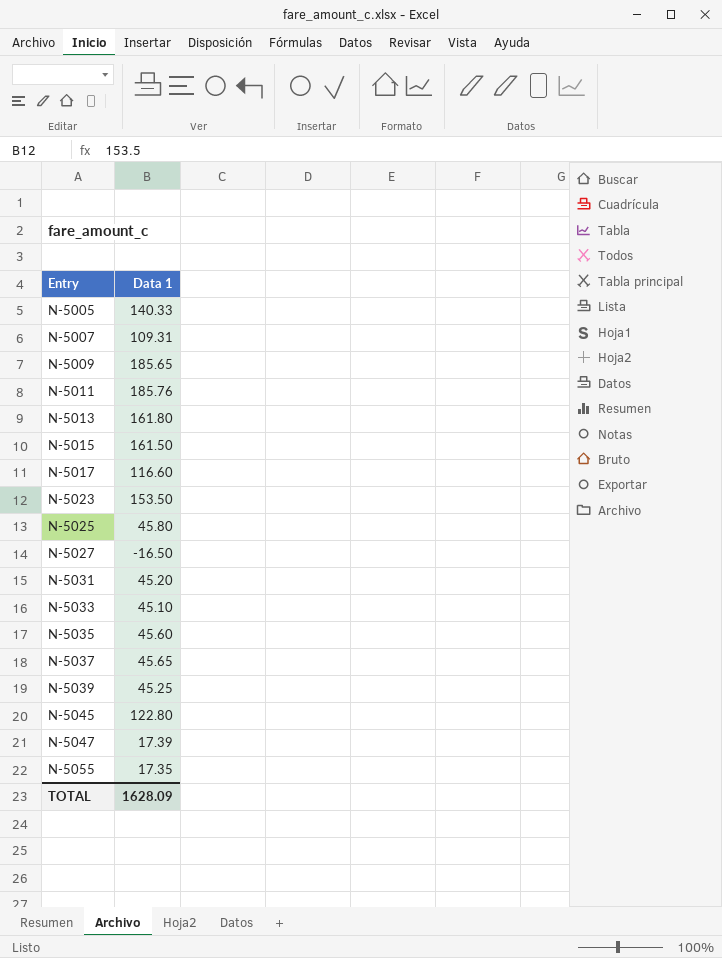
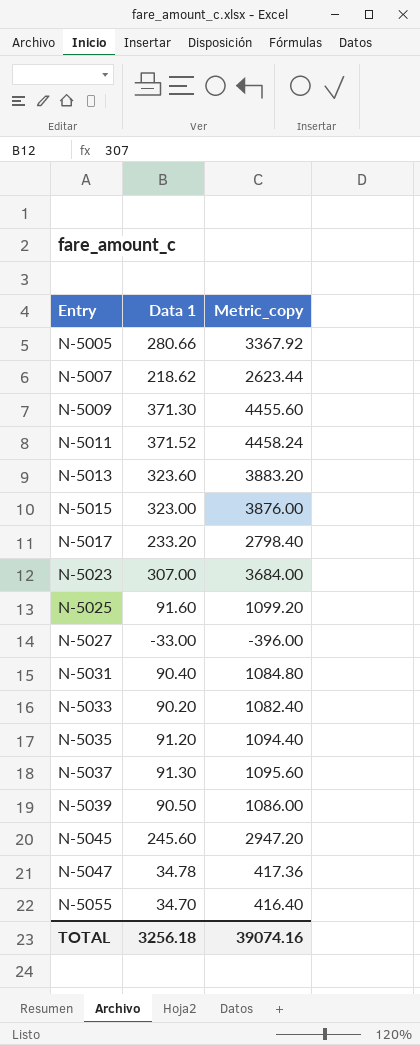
column Metric_copy | formula: none -> [Data 1] * 12
N-5005 | Data 1: 140.33 -> 280.66
N-5007 | Data 1: 109.31 -> 218.62
N-5009 | Data 1: 185.65 -> 371.30
N-5011 | Data 1: 185.76 -> 371.52
N-5013 | Data 1: 161.80 -> 323.60
N-5015 | Data 1: 161.50 -> 323.00
N-5017 | Data 1: 116.60 -> 233.20
N-5023 | Data 1: 153.50 -> 307.00
N-5025 | Data 1: 45.80 -> 91.60
N-5027 | Data 1: -16.50 -> -33.00
N-5031 | Data 1: 45.20 -> 90.40
N-5033 | Data 1: 45.10 -> 90.20
N-5035 | Data 1: 45.60 -> 91.20
N-5037 | Data 1: 45.65 -> 91.30
N-5039 | Data 1: 45.25 -> 90.50
N-5045 | Data 1: 122.80 -> 245.60
N-5047 | Data 1: 17.39 -> 34.78
N-5055 | Data 1: 17.35 -> 34.70
TOTAL | Data 1: 1628.09 -> 3256.18

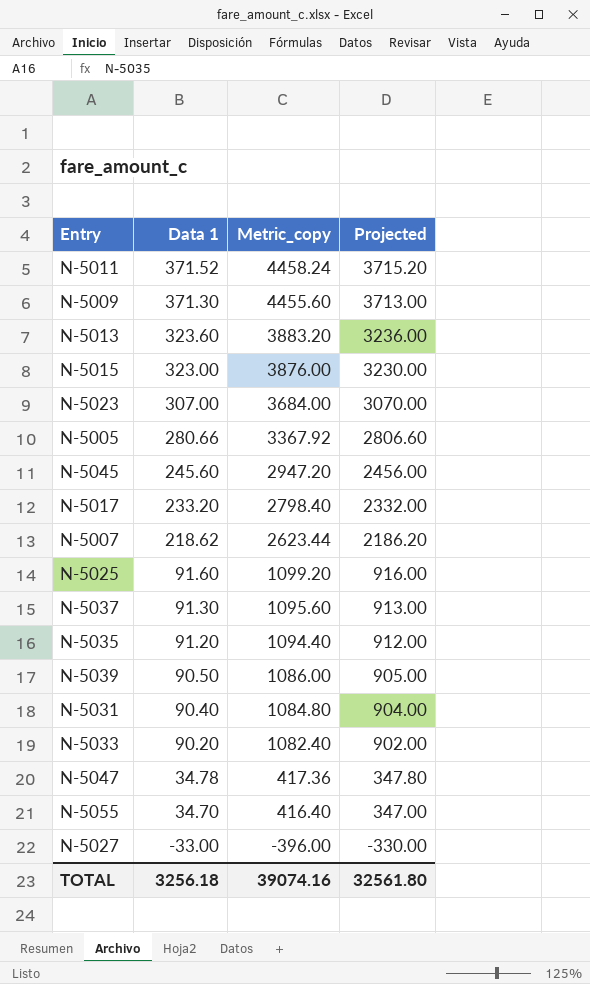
row order: Entry ascending -> Data 1 descending
column Projected | formula: none -> [Data 1] * 10

